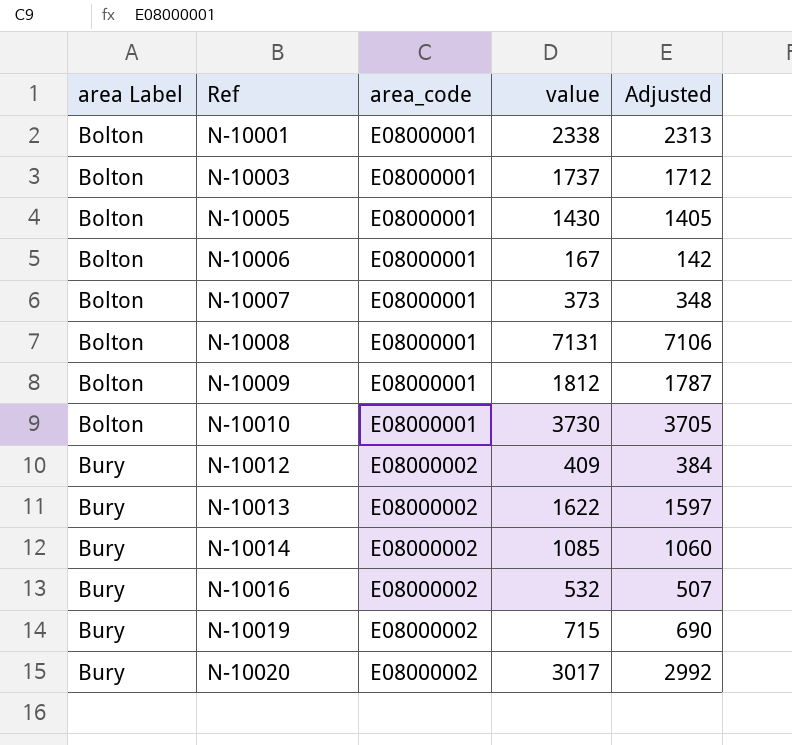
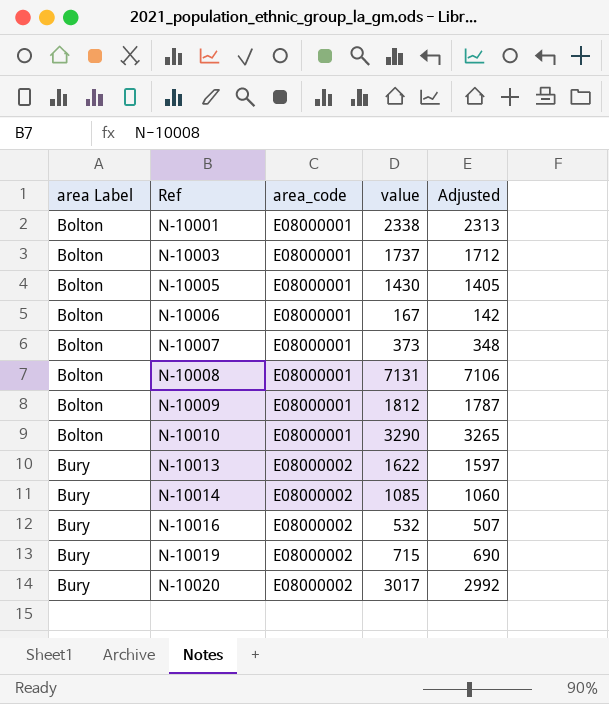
row N-10012: Bury | E08000002 | 409 | 384 -> none
N-10010 | value: 3730 -> 3290
N-10010 | Adjusted: 3705 -> 3265

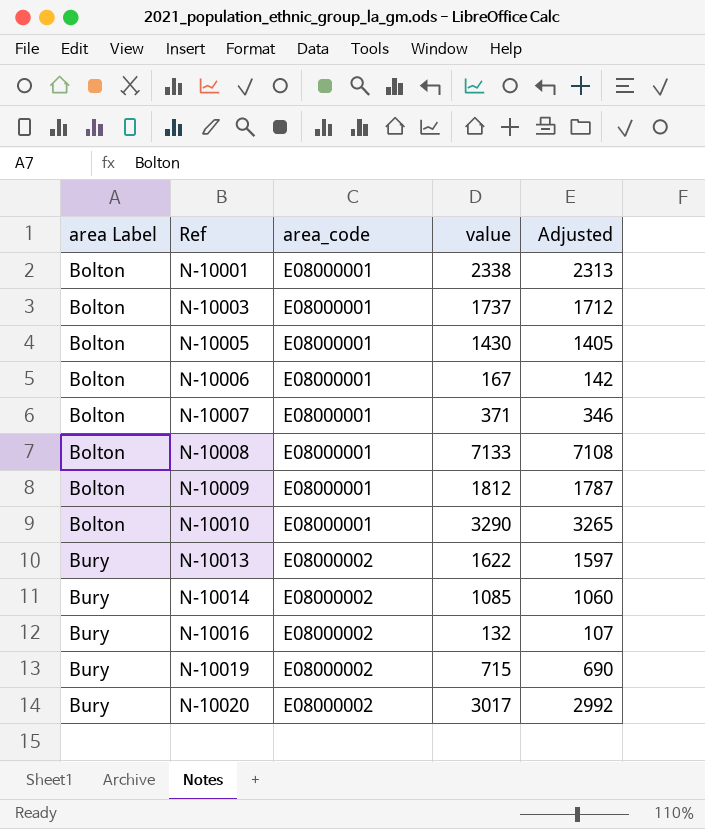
N-10007 | value: 373 -> 371
N-10007 | Adjusted: 348 -> 346
N-10008 | value: 7131 -> 7133
N-10008 | Adjusted: 7106 -> 7108
N-10016 | value: 532 -> 132
N-10016 | Adjusted: 507 -> 107

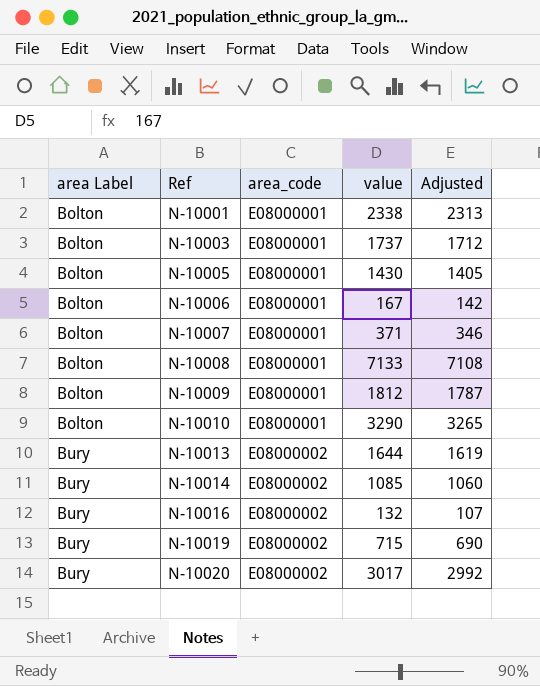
N-10013 | value: 1622 -> 1644
N-10013 | Adjusted: 1597 -> 1619

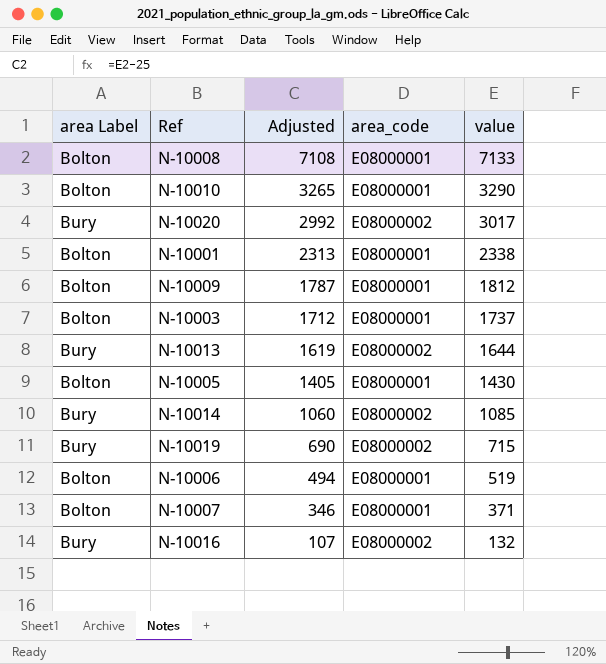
row order: area Label ascending -> Adjusted descending
column Adjusted | position: 5 -> 3
N-10006 | Adjusted: 142 -> 494
N-10006 | value: 167 -> 519

